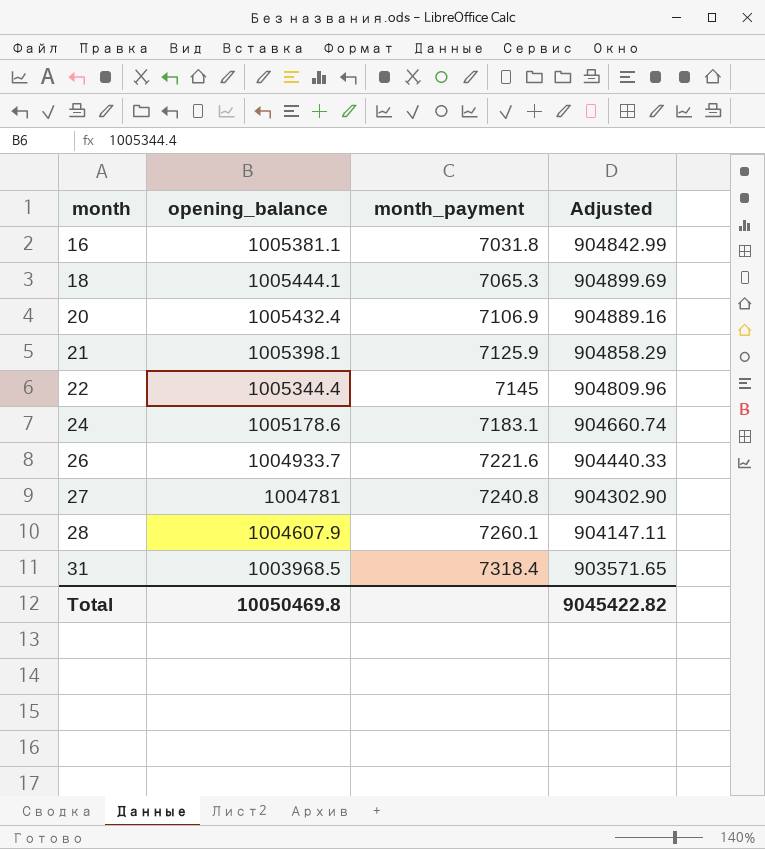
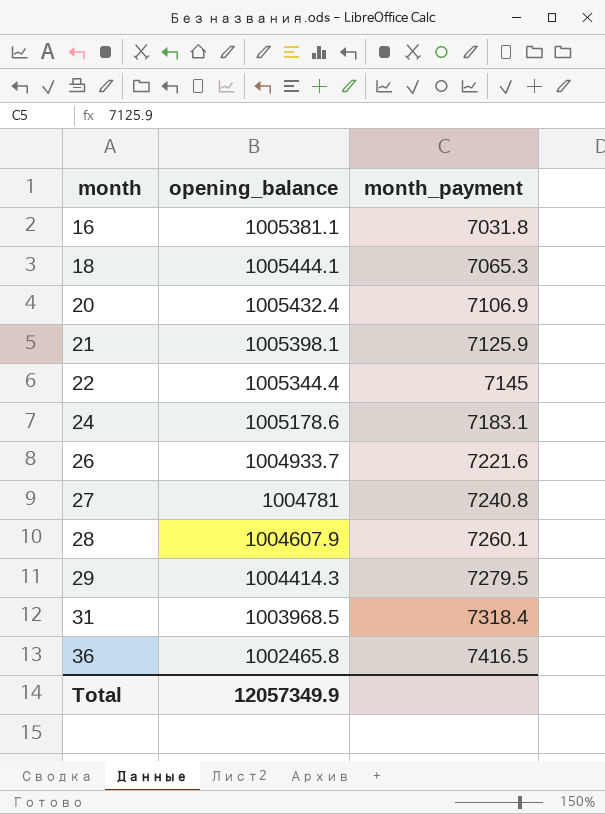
column Adjusted | formula: [opening_balance] * 0.9 -> none
row 29: none -> 1004414.3 | 7279.5
row 36: none -> 1002465.8 | 7416.5
Total | opening_balance: 10050469.8 -> 12057349.9

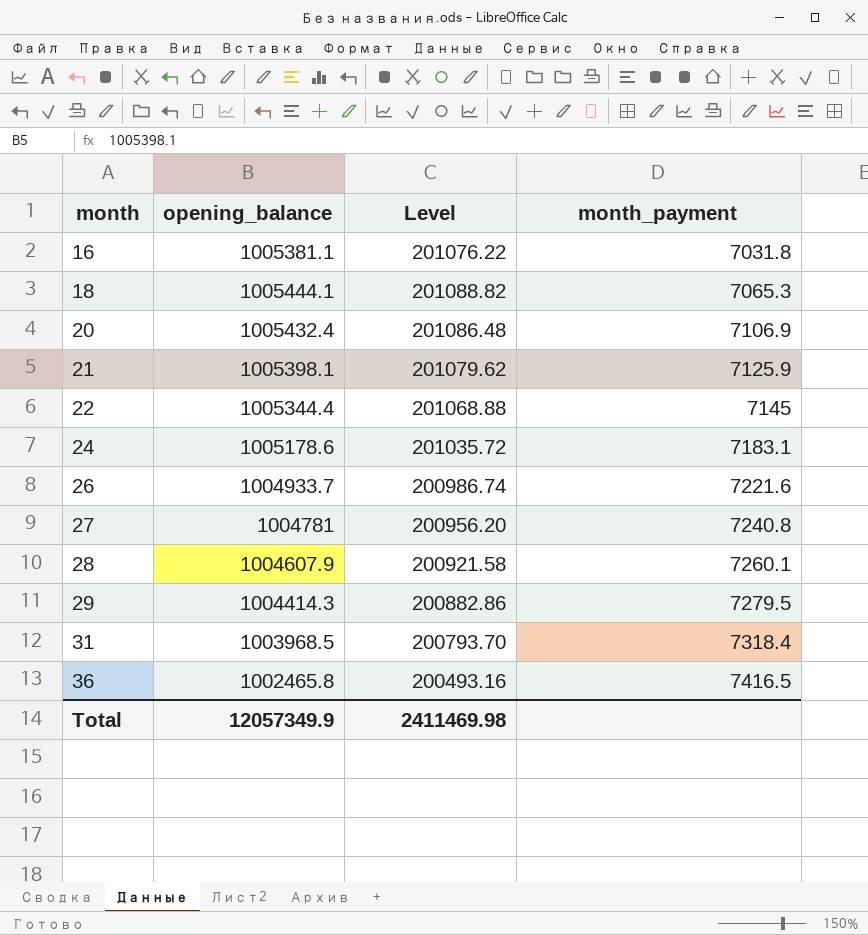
column Level | formula: none -> [opening_balance] * 0.2

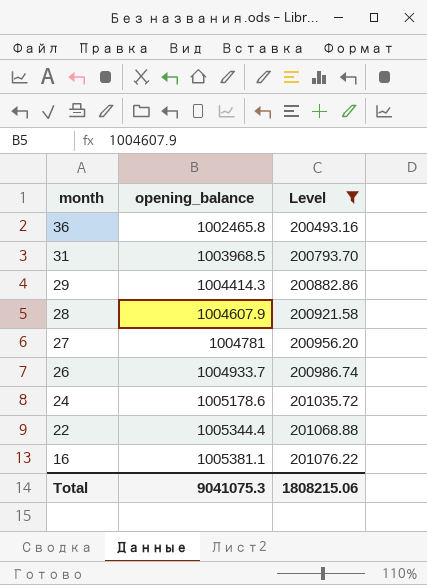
filter: none -> Level <= 201076.22
row order: month ascending -> month descending
column month_payment | position: 4 -> none
Total | opening_balance: 12057349.9 -> 9041075.3
Total | Level: 2411469.98 -> 1808215.06

